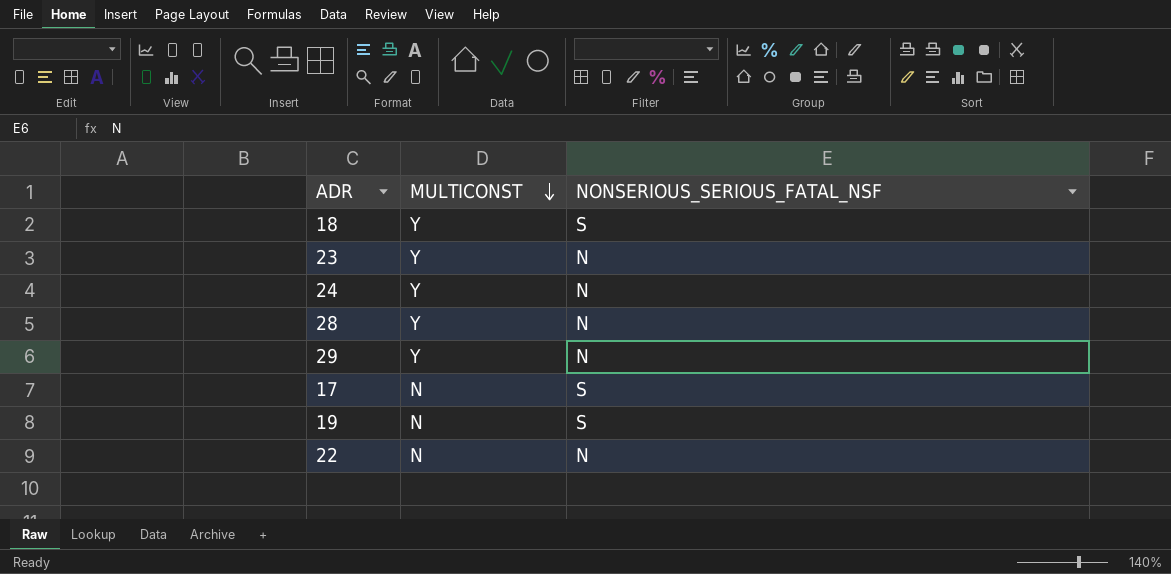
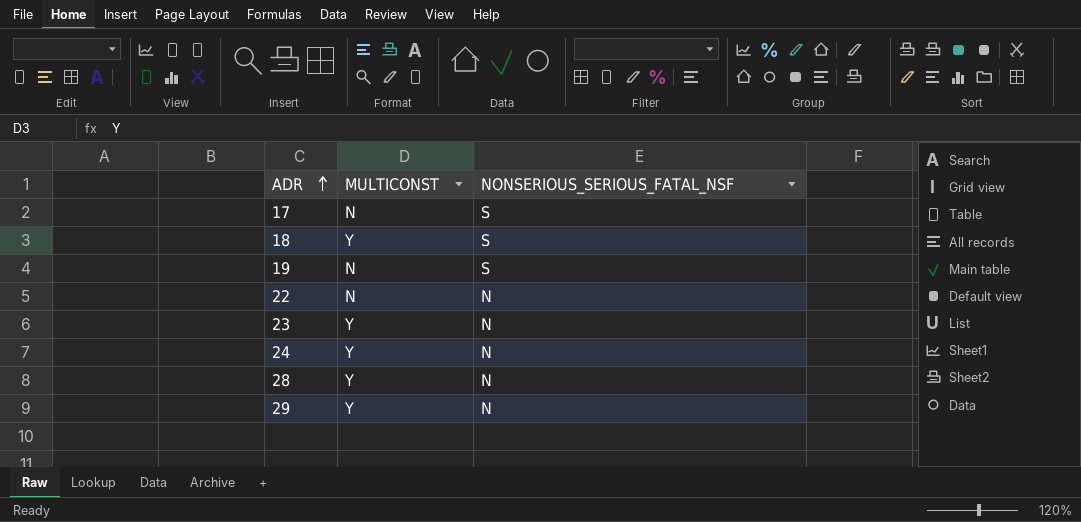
row order: MULTICONST descending -> ADR ascending

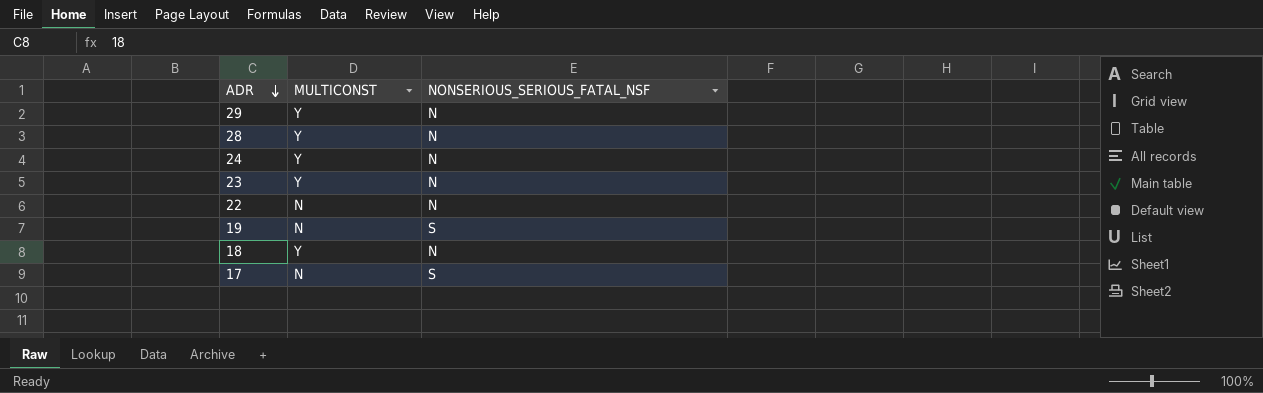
row order: ADR ascending -> ADR descending
18 | NONSERIOUS_SERIOUS_FATAL_NSF: S -> N

